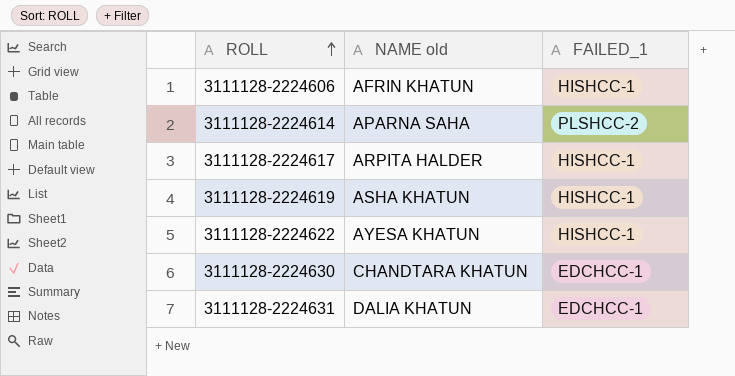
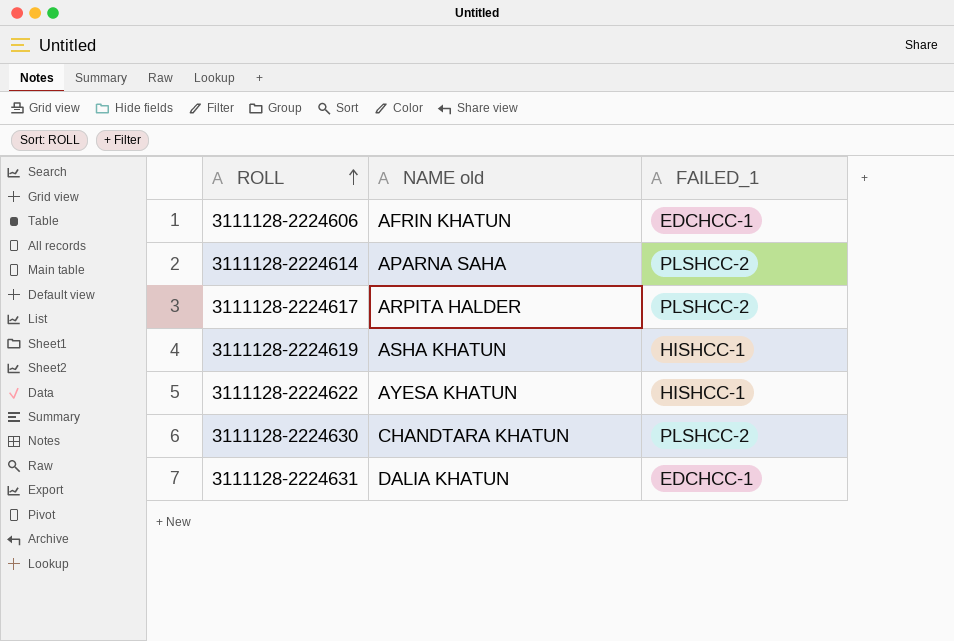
3111128-2224606 | FAILED_1: HISHCC-1 -> EDCHCC-1
3111128-2224617 | FAILED_1: HISHCC-1 -> PLSHCC-2
3111128-2224630 | FAILED_1: EDCHCC-1 -> PLSHCC-2

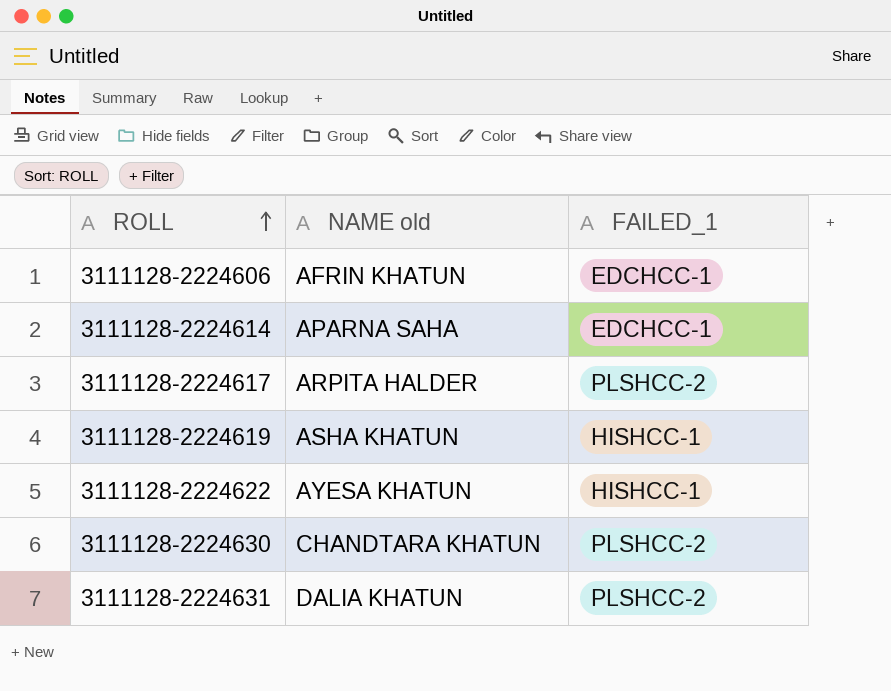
3111128-2224614 | FAILED_1: PLSHCC-2 -> EDCHCC-1
3111128-2224631 | FAILED_1: EDCHCC-1 -> PLSHCC-2

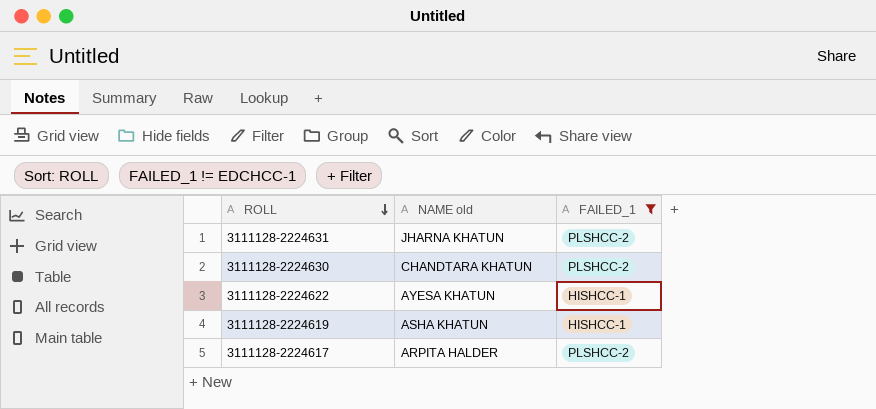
filter: none -> FAILED_1 != EDCHCC-1
row order: ROLL ascending -> ROLL descending
3111128-2224631 | NAME old: DALIA KHATUN -> JHARNA KHATUN

